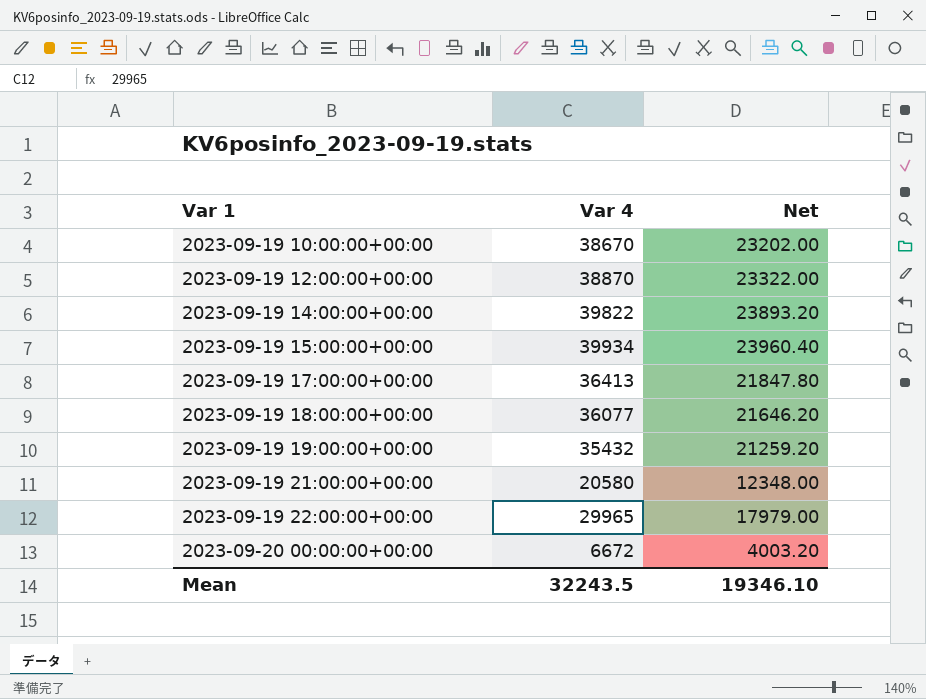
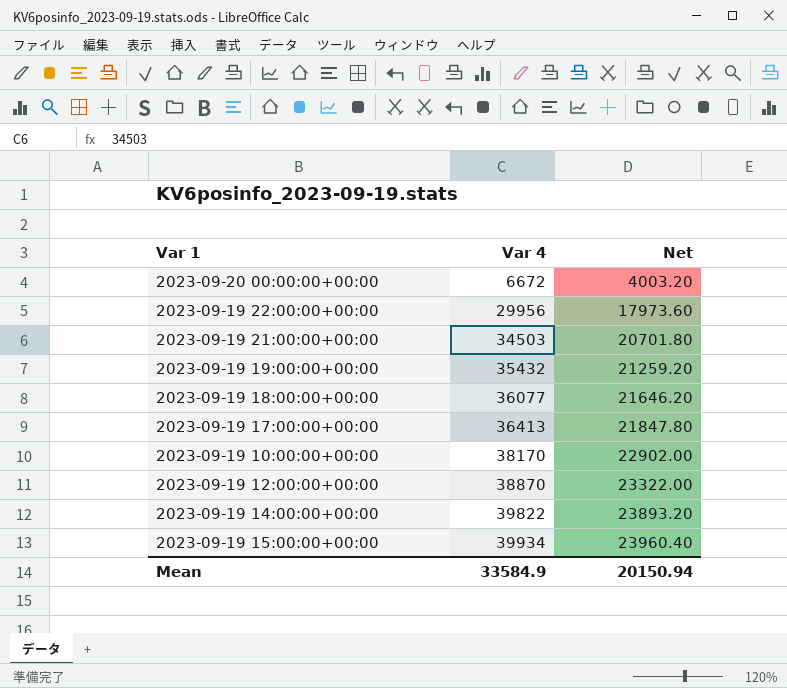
row order: Var 1 ascending -> Var 4 ascending
2023-09-19 22:00:00+00:00 | Var 4: 29965 -> 29956
2023-09-19 22:00:00+00:00 | Net: 17979.00 -> 17973.60
2023-09-19 21:00:00+00:00 | Var 4: 20580 -> 34503
2023-09-19 21:00:00+00:00 | Net: 12348.00 -> 20701.80
2023-09-19 10:00:00+00:00 | Var 4: 38670 -> 38170
2023-09-19 10:00:00+00:00 | Net: 23202.00 -> 22902.00
Mean | Var 4: 32243.5 -> 33584.9
Mean | Net: 19346.10 -> 20150.94

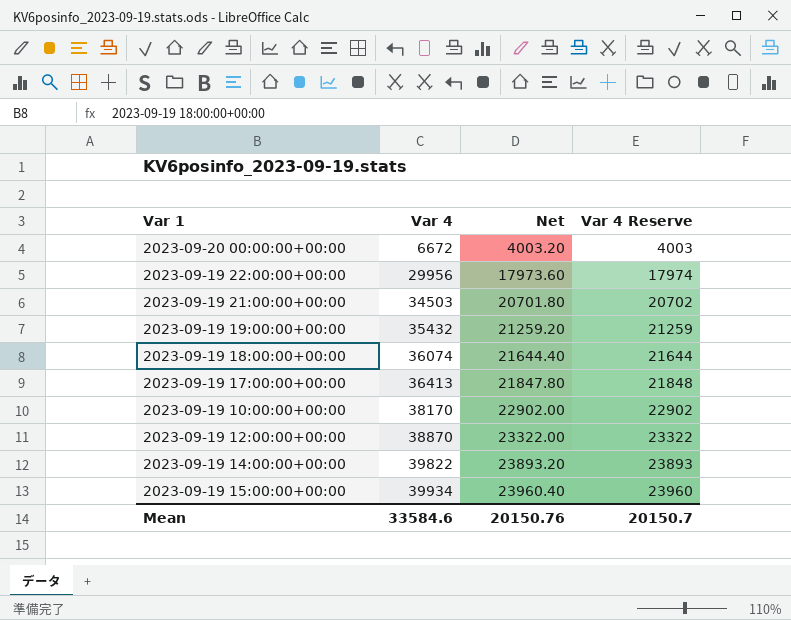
column Var 4 Reserve | formula: none -> [Var 4] * 0.6
2023-09-19 18:00:00+00:00 | Var 4: 36077 -> 36074
2023-09-19 18:00:00+00:00 | Net: 21646.20 -> 21644.40
Mean | Var 4: 33584.9 -> 33584.6
Mean | Net: 20150.94 -> 20150.76

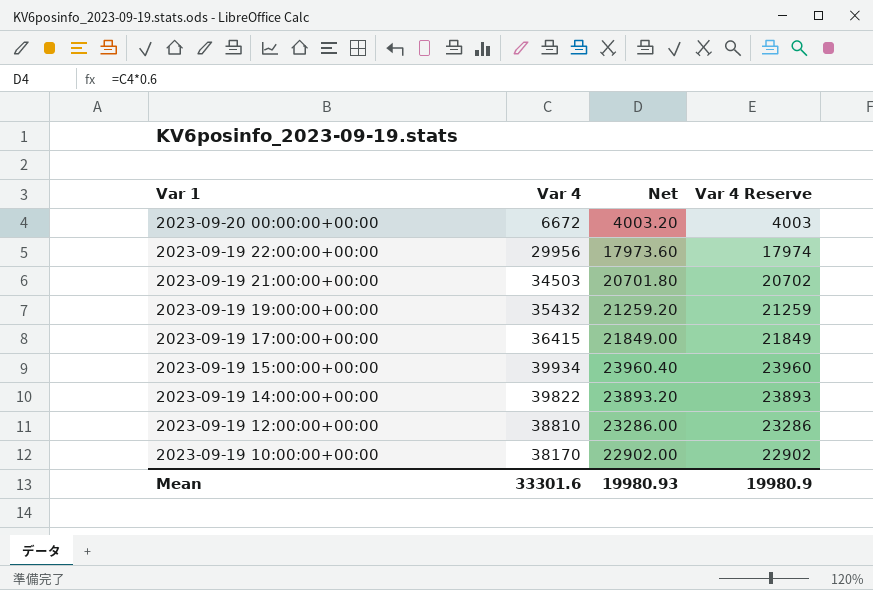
row order: Var 4 ascending -> Var 1 descending
row 2023-09-19 18:00:00+00:00: 36074 | 21644.40 | 21644 -> none
2023-09-19 17:00:00+00:00 | Var 4: 36413 -> 36415
2023-09-19 17:00:00+00:00 | Net: 21847.80 -> 21849.00
2023-09-19 17:00:00+00:00 | Var 4 Reserve: 21848 -> 21849
2023-09-19 12:00:00+00:00 | Var 4: 38870 -> 38810
2023-09-19 12:00:00+00:00 | Net: 23322.00 -> 23286.00
2023-09-19 12:00:00+00:00 | Var 4 Reserve: 23322 -> 23286
Mean | Var 4: 33584.6 -> 33301.6
Mean | Net: 20150.76 -> 19980.93
Mean | Var 4 Reserve: 20150.7 -> 19980.9

